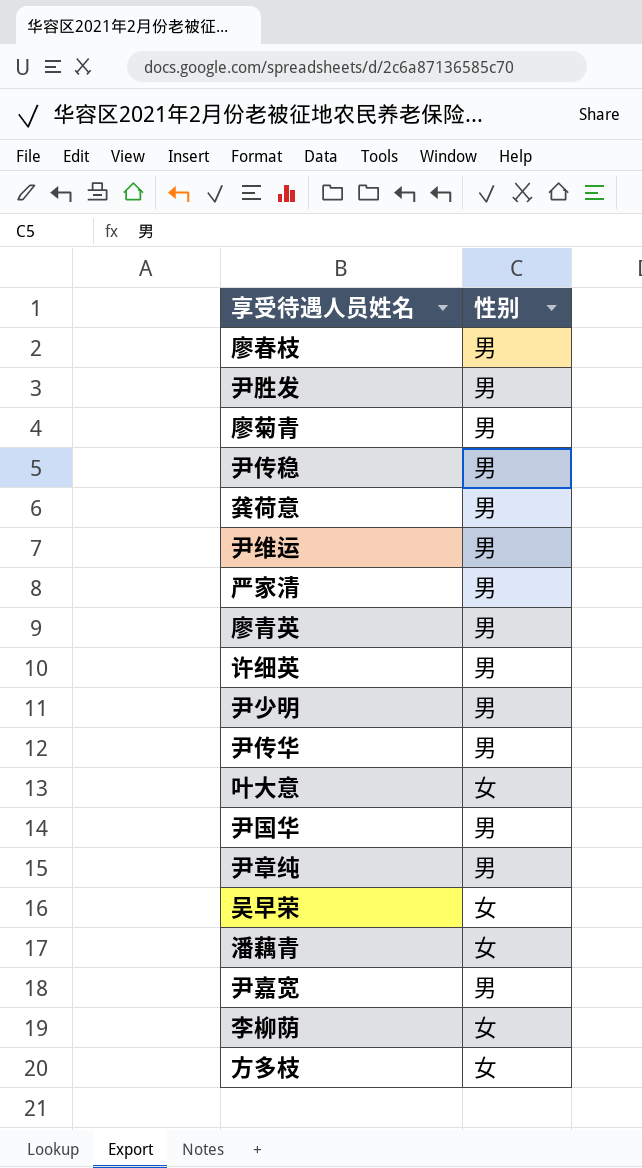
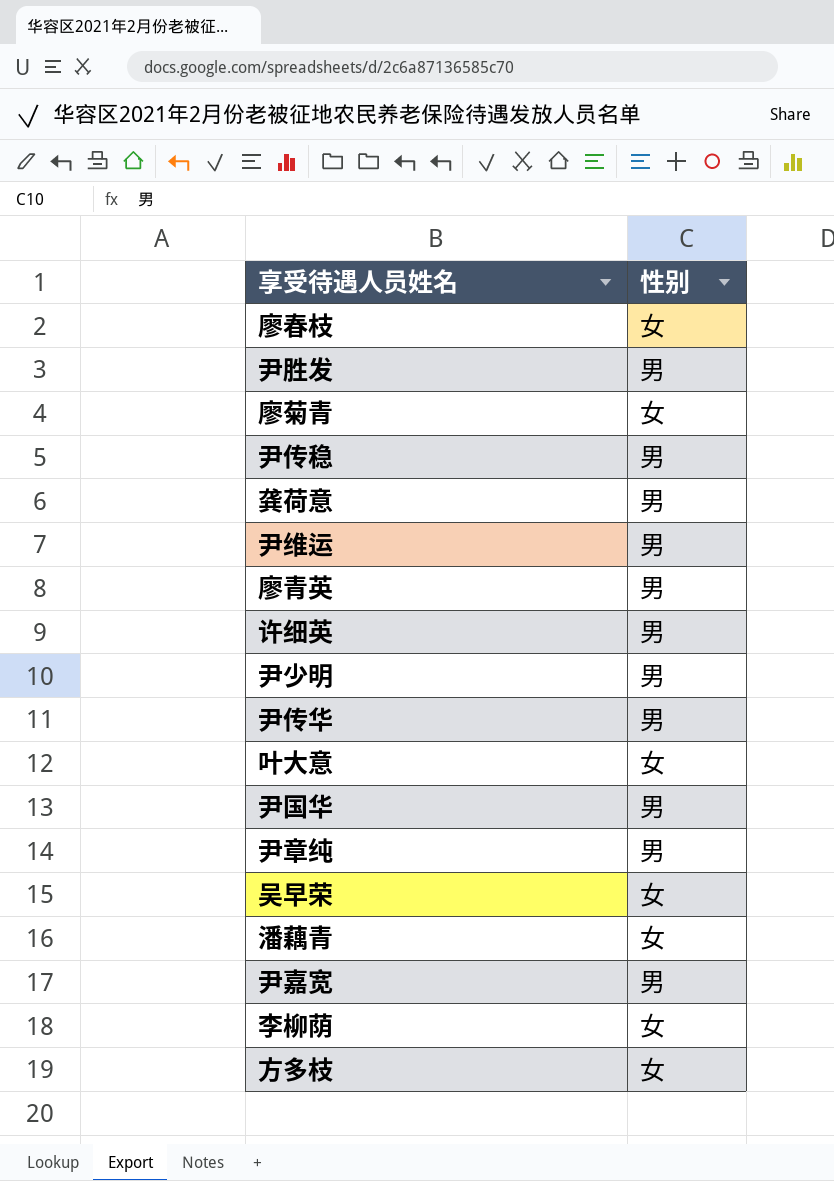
row 严家清: 男 -> none
廖春枝 | 性别: 男 -> 女
廖菊青 | 性别: 男 -> 女

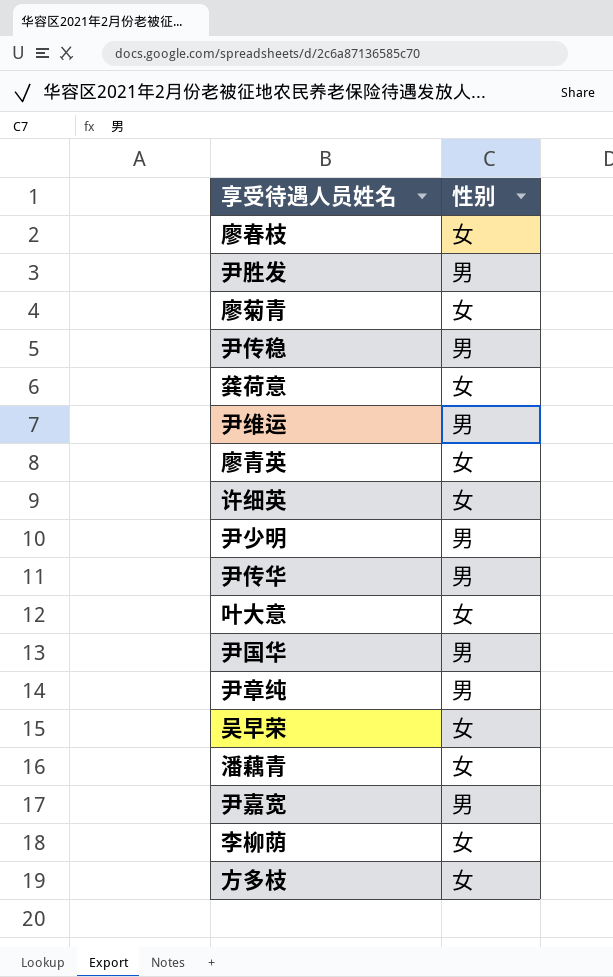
龚荷意 | 性别: 男 -> 女
廖青英 | 性别: 男 -> 女
许细英 | 性别: 男 -> 女

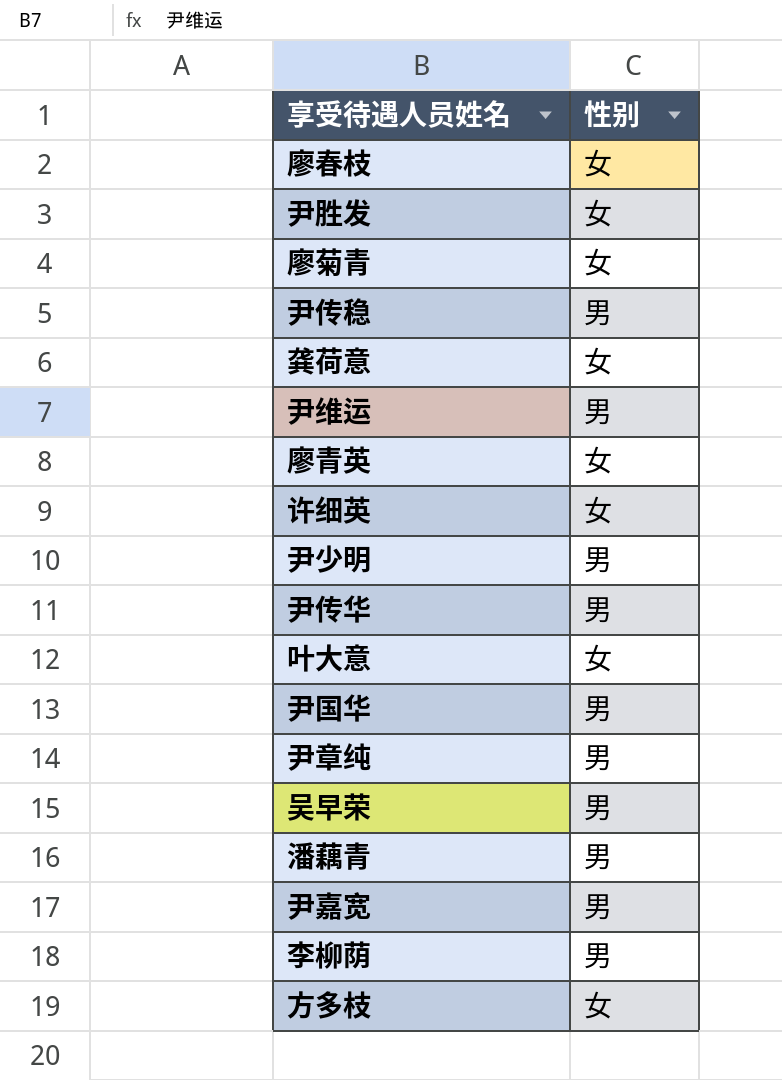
尹胜发 | 性别: 男 -> 女
吴早荣 | 性别: 女 -> 男
潘藕青 | 性别: 女 -> 男
李柳荫 | 性别: 女 -> 男

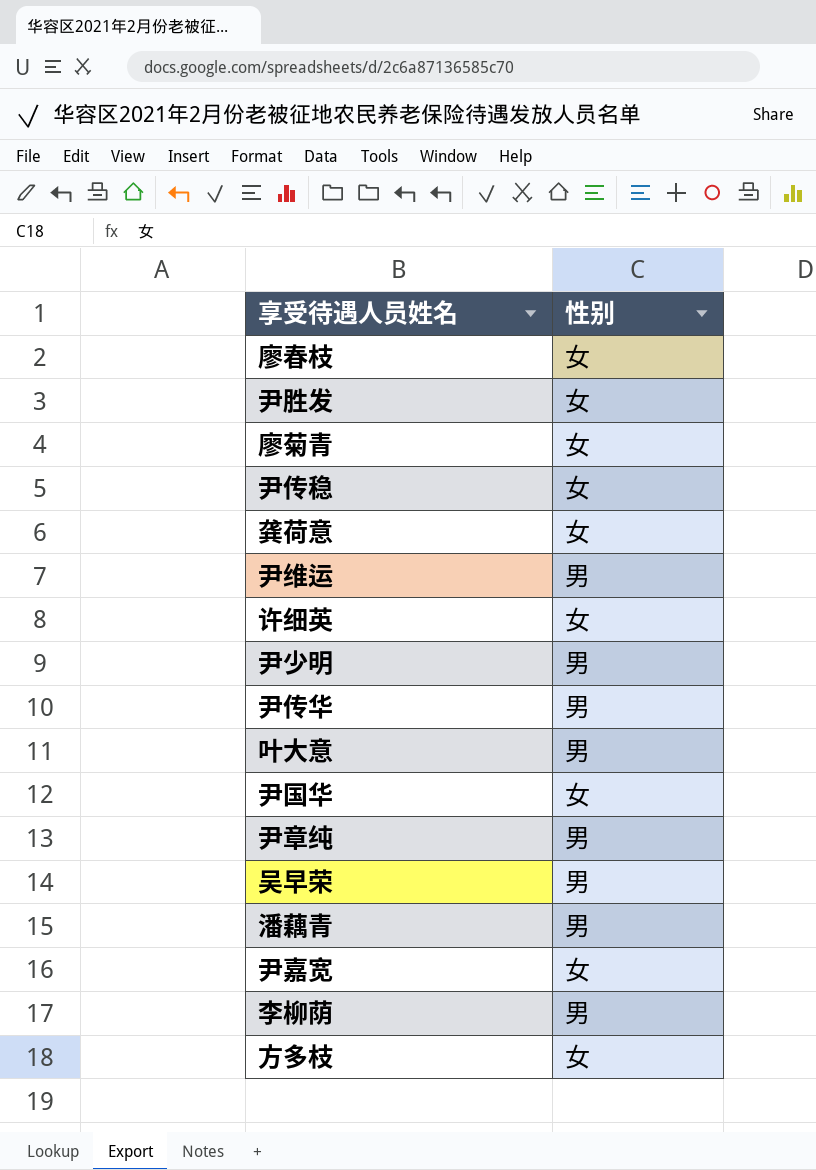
row 廖青英: 女 -> none
尹传稳 | 性别: 男 -> 女
叶大意 | 性别: 女 -> 男
尹国华 | 性别: 男 -> 女
尹嘉宽 | 性别: 男 -> 女

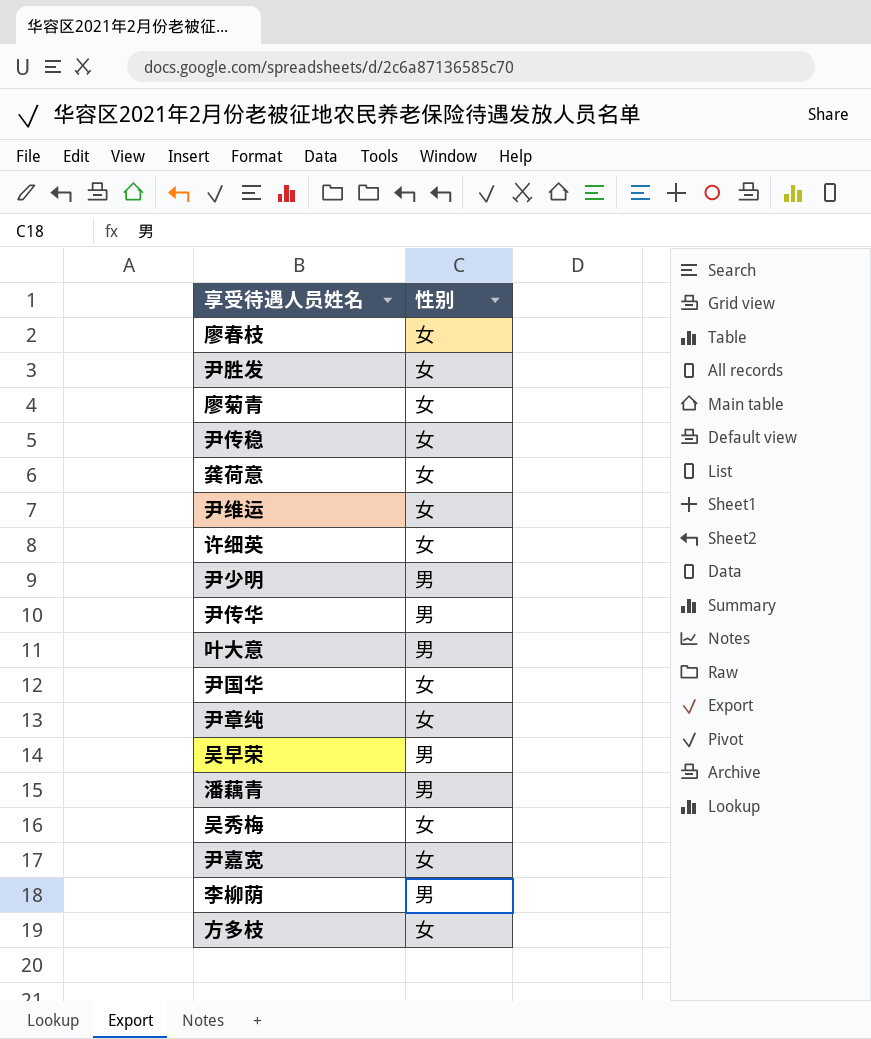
尹维运 | 性别: 男 -> 女
尹章纯 | 性别: 男 -> 女
row 吴秀梅: none -> 女

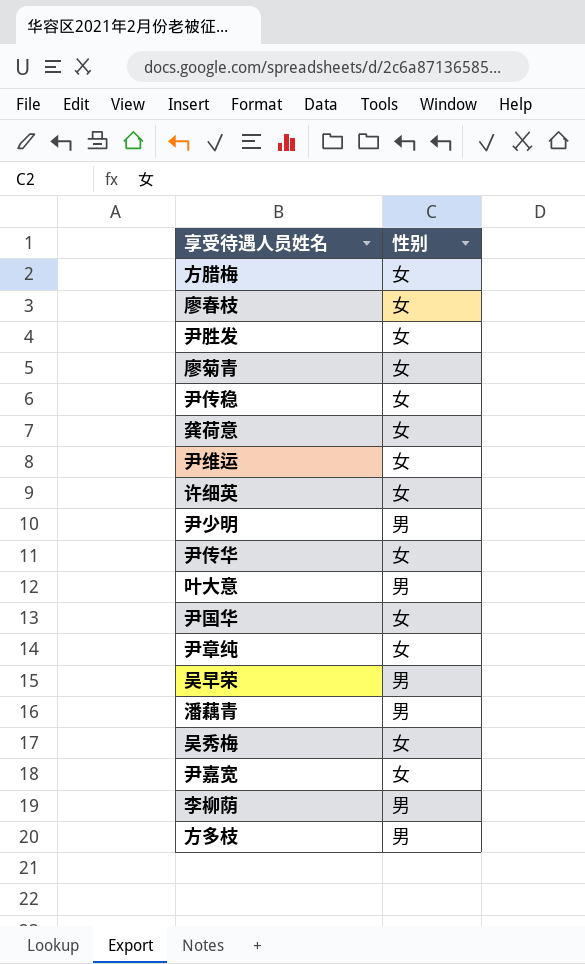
row 方腊梅: none -> 女
尹传华 | 性别: 男 -> 女
方多枝 | 性别: 女 -> 男

